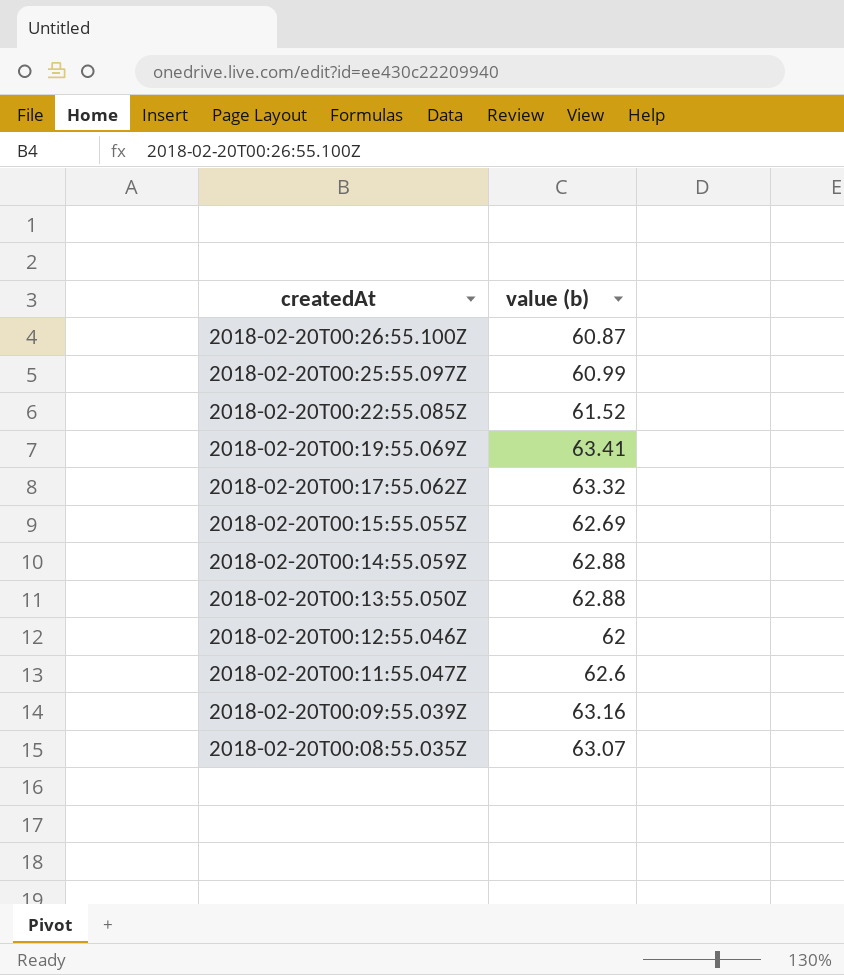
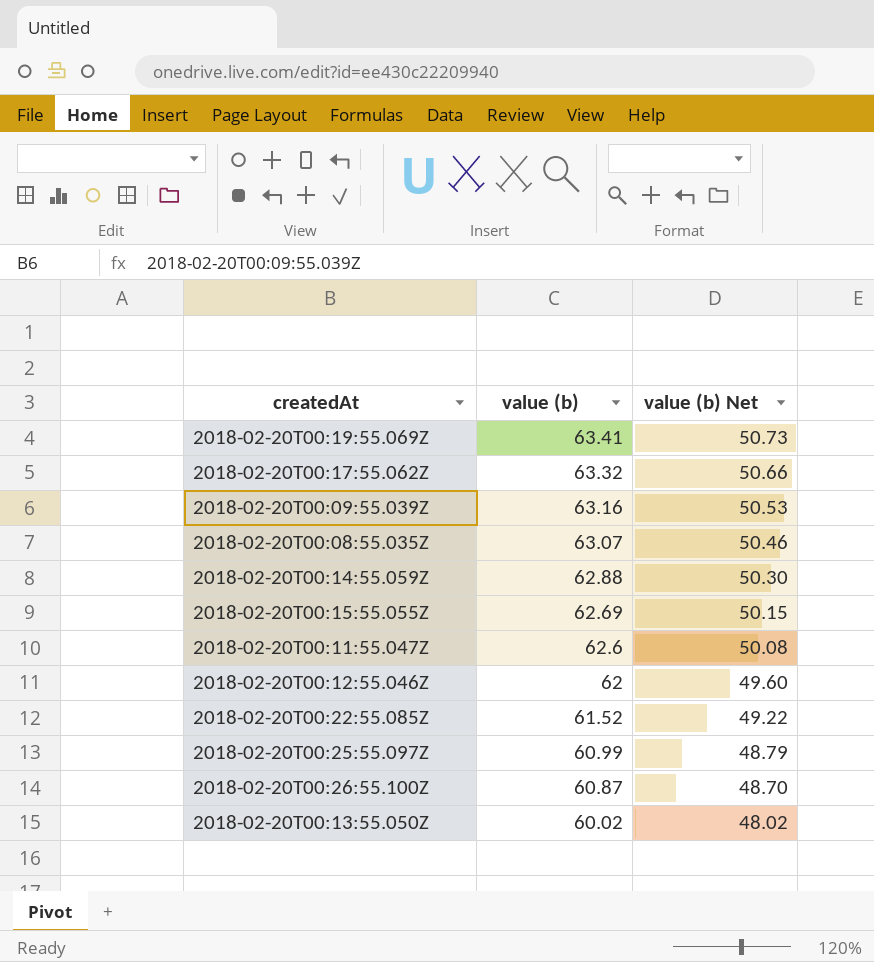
row order: createdAt descending -> value (b) descending
column value (b) Net | formula: none -> [value (b)] * 0.8
2018-02-20T00:13:55.050Z | value (b): 62.88 -> 60.02

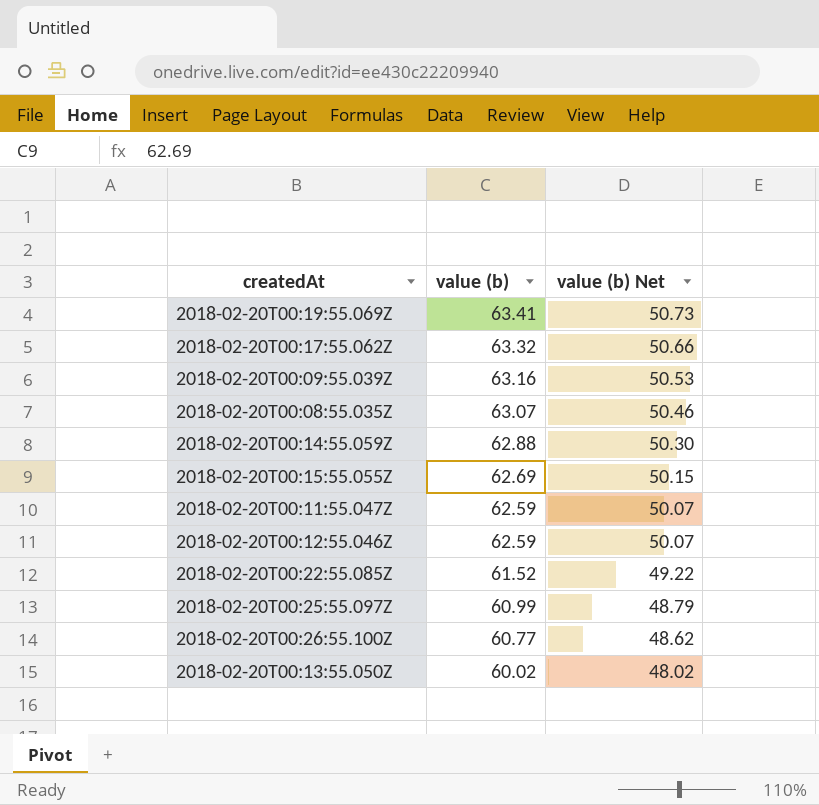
2018-02-20T00:11:55.047Z | value (b): 62.6 -> 62.59
2018-02-20T00:11:55.047Z | value (b) Net: 50.08 -> 50.07
2018-02-20T00:12:55.046Z | value (b): 62 -> 62.59
2018-02-20T00:12:55.046Z | value (b) Net: 49.60 -> 50.07
2018-02-20T00:26:55.100Z | value (b): 60.87 -> 60.77
2018-02-20T00:26:55.100Z | value (b) Net: 48.70 -> 48.62

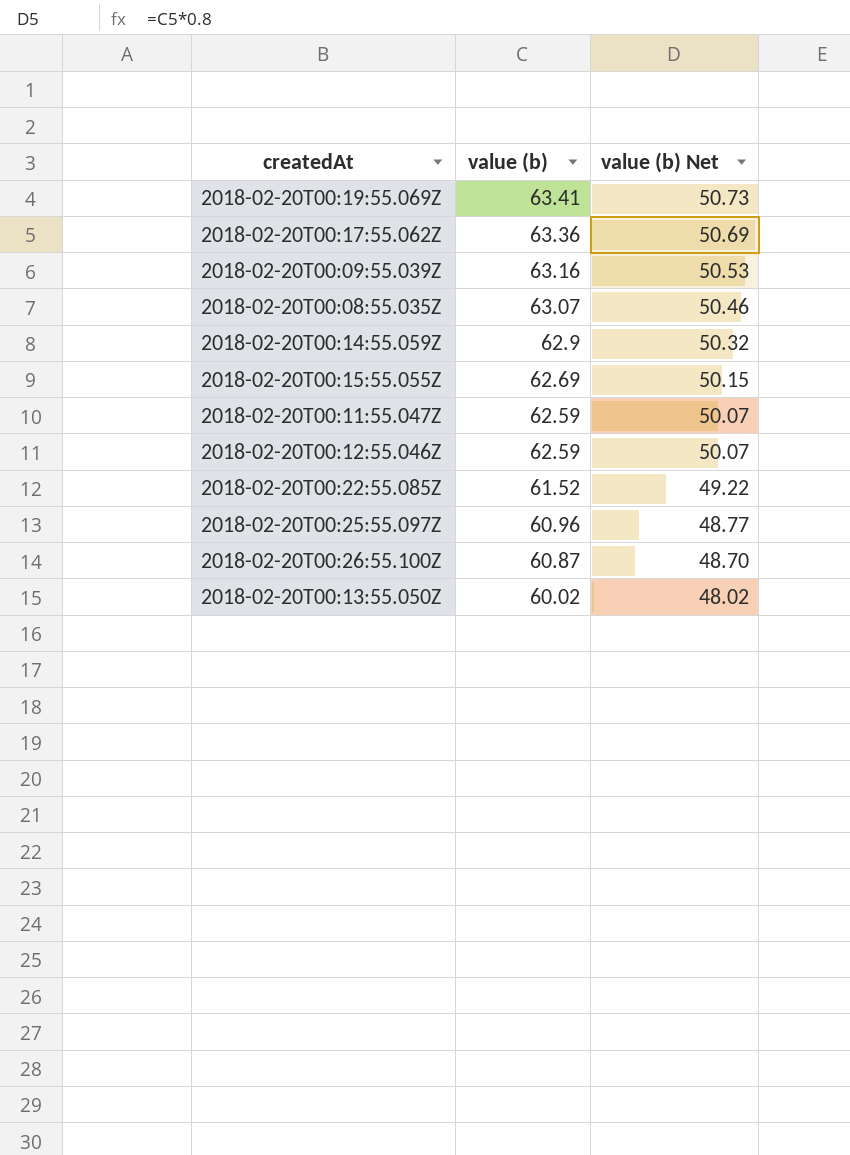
2018-02-20T00:17:55.062Z | value (b): 63.32 -> 63.36
2018-02-20T00:17:55.062Z | value (b) Net: 50.66 -> 50.69
2018-02-20T00:14:55.059Z | value (b): 62.88 -> 62.9
2018-02-20T00:14:55.059Z | value (b) Net: 50.30 -> 50.32
2018-02-20T00:25:55.097Z | value (b): 60.99 -> 60.96
2018-02-20T00:25:55.097Z | value (b) Net: 48.79 -> 48.77
2018-02-20T00:26:55.100Z | value (b): 60.77 -> 60.87
2018-02-20T00:26:55.100Z | value (b) Net: 48.62 -> 48.70

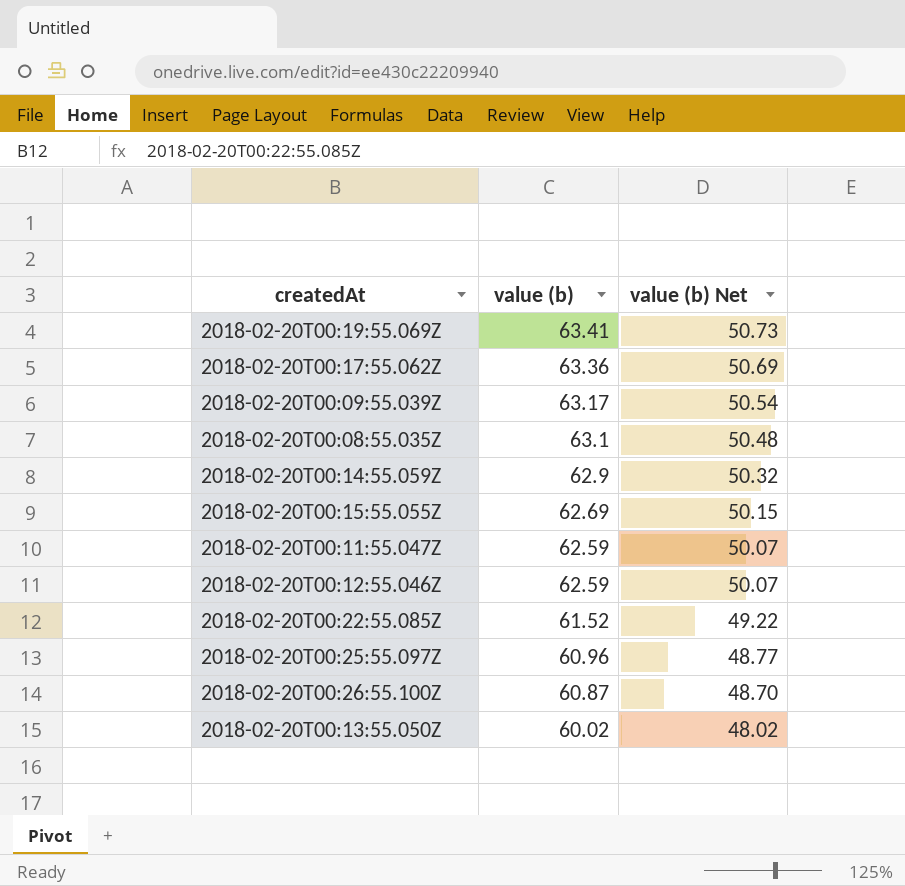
2018-02-20T00:09:55.039Z | value (b): 63.16 -> 63.17
2018-02-20T00:09:55.039Z | value (b) Net: 50.53 -> 50.54
2018-02-20T00:08:55.035Z | value (b): 63.07 -> 63.1
2018-02-20T00:08:55.035Z | value (b) Net: 50.46 -> 50.48

